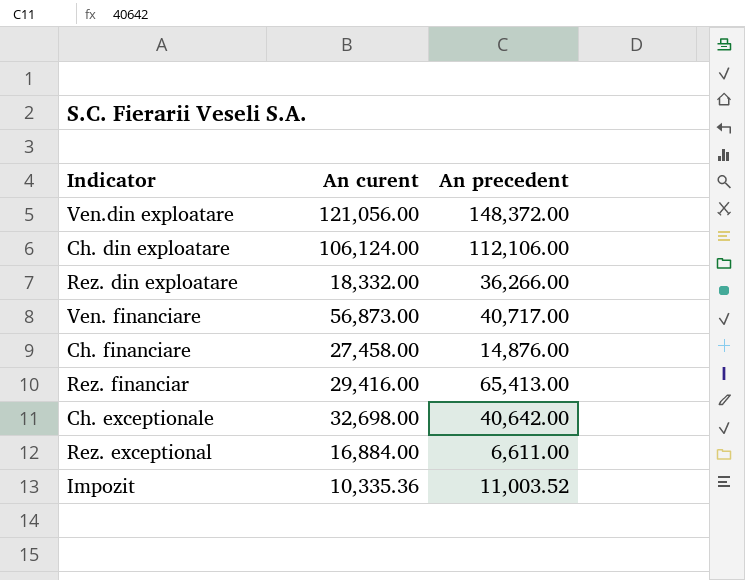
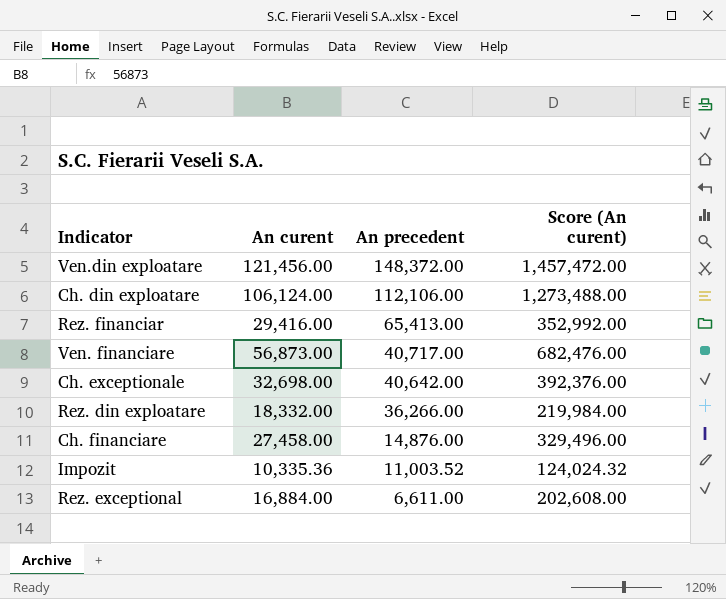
row order: none -> An precedent descending
column Score (An curent) | formula: none -> [An curent] * 12
Ven.din exploatare | An curent: 121,056.00 -> 121,456.00

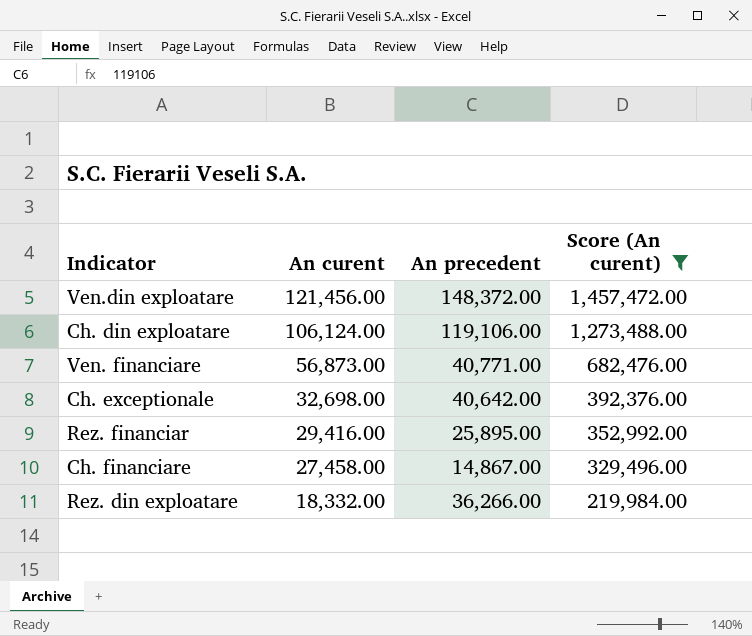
filter: none -> Score (An curent) >= 219,984.00
row order: An precedent descending -> An curent descending
Ch. din exploatare | An precedent: 112,106.00 -> 119,106.00
Ven. financiare | An precedent: 40,717.00 -> 40,771.00
Rez. financiar | An precedent: 65,413.00 -> 25,895.00
Ch. financiare | An precedent: 14,876.00 -> 14,867.00

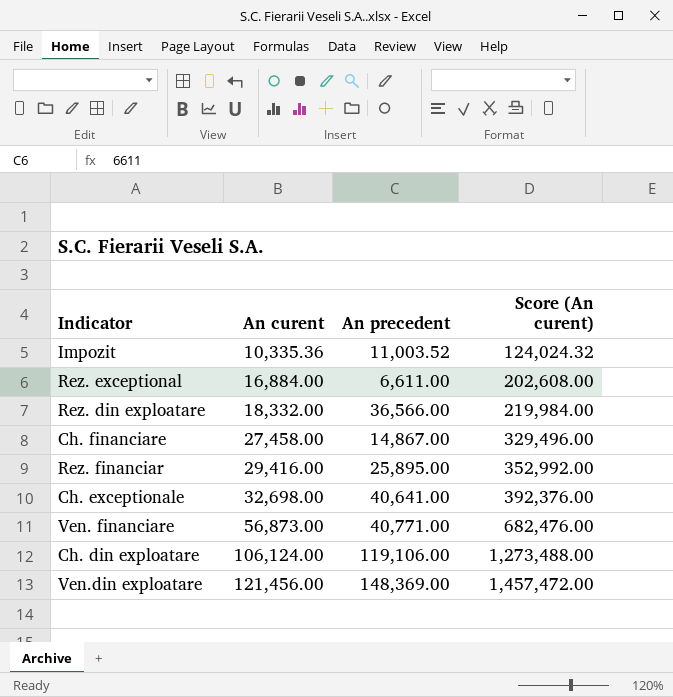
filter: Score (An curent) >= 219,984.00 -> none
row order: An curent descending -> An curent ascending
Rez. din exploatare | An precedent: 36,266.00 -> 36,566.00
Ch. exceptionale | An precedent: 40,642.00 -> 40,641.00
Ven.din exploatare | An precedent: 148,372.00 -> 148,369.00

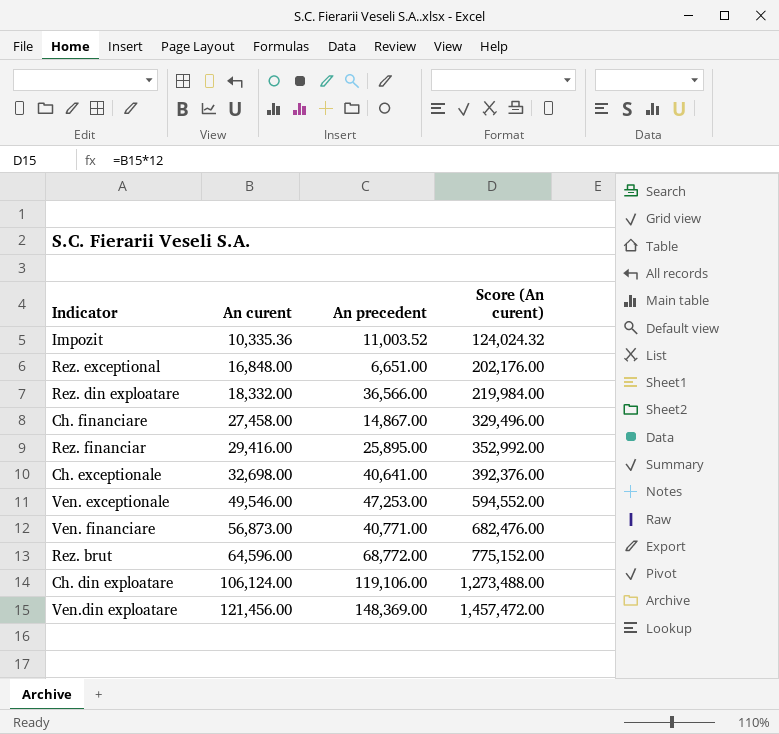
Rez. exceptional | An curent: 16,884.00 -> 16,848.00
Rez. exceptional | An precedent: 6,611.00 -> 6,651.00
Rez. exceptional | Score (An curent): 202,608.00 -> 202,176.00
row Ven. exceptionale: none -> 49,546.00 | 47,253.00 | 594,552.00
row Rez. brut: none -> 64,596.00 | 68,772.00 | 775,152.00

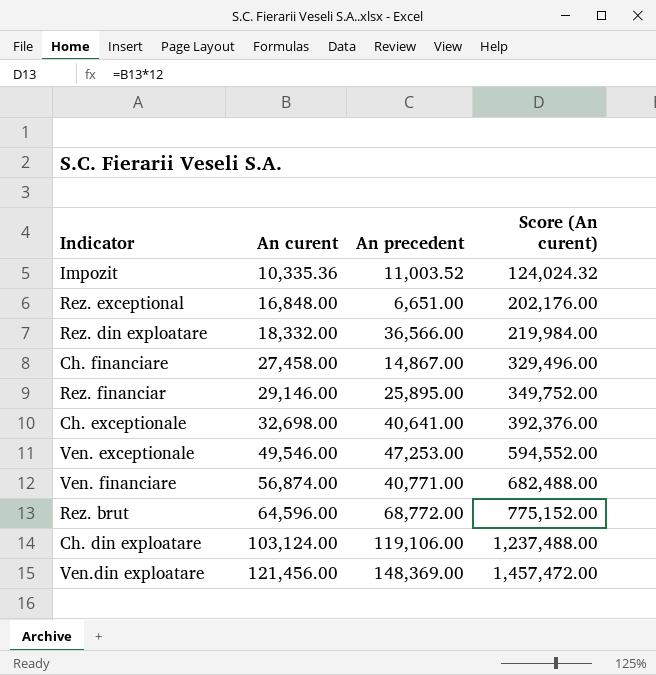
Rez. financiar | An curent: 29,416.00 -> 29,146.00
Rez. financiar | Score (An curent): 352,992.00 -> 349,752.00
Ven. financiare | An curent: 56,873.00 -> 56,874.00
Ven. financiare | Score (An curent): 682,476.00 -> 682,488.00
Ch. din exploatare | An curent: 106,124.00 -> 103,124.00
Ch. din exploatare | Score (An curent): 1,273,488.00 -> 1,237,488.00

